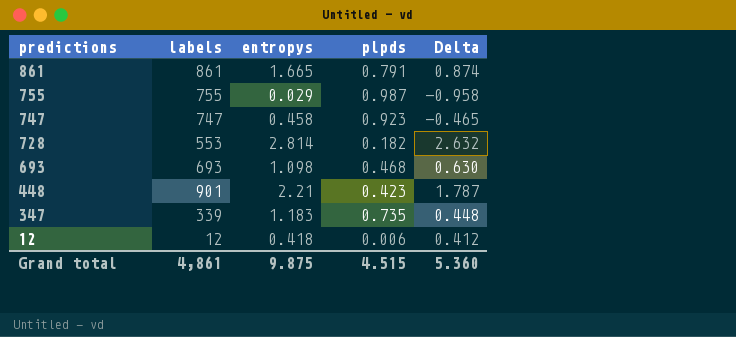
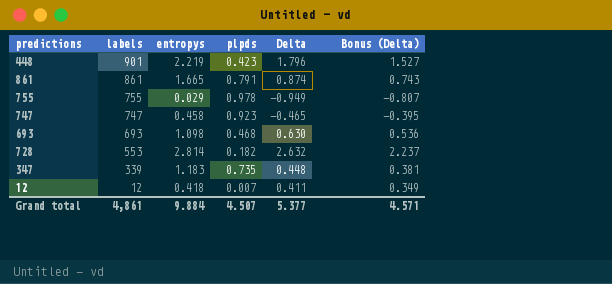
row order: predictions descending -> labels descending
column Bonus (Delta) | formula: none -> [Delta] * 0.85
448 | entropys: 2.21 -> 2.219
448 | Delta: 1.787 -> 1.796
755 | plpds: 0.987 -> 0.978
755 | Delta: -0.958 -> -0.949
12 | plpds: 0.006 -> 0.007
12 | Delta: 0.412 -> 0.411
Grand total | entropys: 9.875 -> 9.884
Grand total | plpds: 4.515 -> 4.507
Grand total | Delta: 5.360 -> 5.377

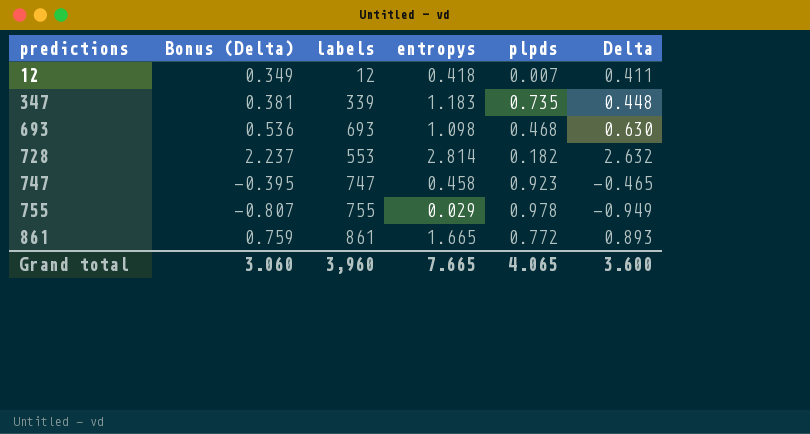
row order: labels descending -> predictions ascending
column Bonus (Delta) | position: 6 -> 2
row 448: 901 | 2.219 | 0.423 | 1.796 | 1.527 -> none
861 | Bonus (Delta): 0.743 -> 0.759
861 | plpds: 0.791 -> 0.772
861 | Delta: 0.874 -> 0.893
Grand total | Bonus (Delta): 4.571 -> 3.060
Grand total | labels: 4,861 -> 3,960
Grand total | entropys: 9.884 -> 7.665
Grand total | plpds: 4.507 -> 4.065
Grand total | Delta: 5.377 -> 3.600

